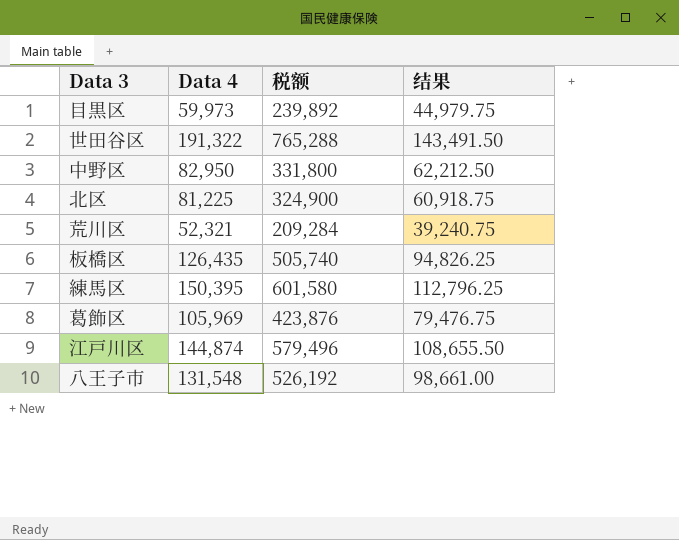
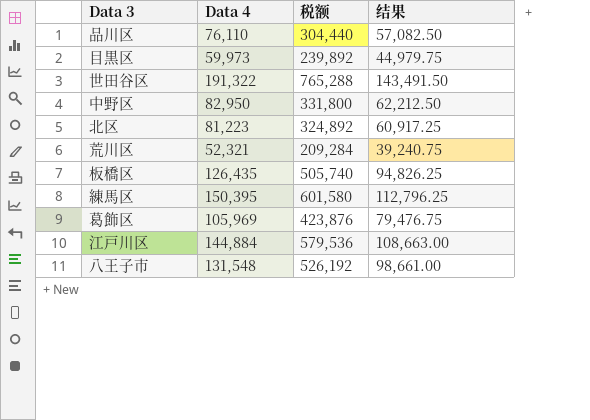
row 品川区: none -> 76,110 | 304,440 | 57,082.50
北区 | Data 4: 81,225 -> 81,223
北区 | 税额: 324,900 -> 324,892
北区 | 结果: 60,918.75 -> 60,917.25
江戸川区 | Data 4: 144,874 -> 144,884
江戸川区 | 税额: 579,496 -> 579,536
江戸川区 | 结果: 108,655.50 -> 108,663.00

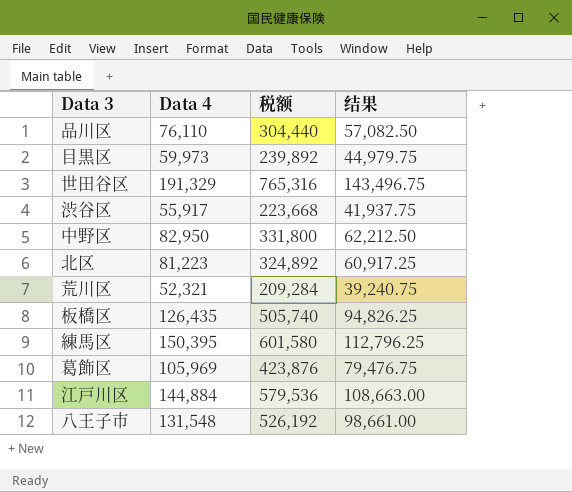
世田谷区 | Data 4: 191,322 -> 191,329
世田谷区 | 税额: 765,288 -> 765,316
世田谷区 | 结果: 143,491.50 -> 143,496.75
row 渋谷区: none -> 55,917 | 223,668 | 41,937.75

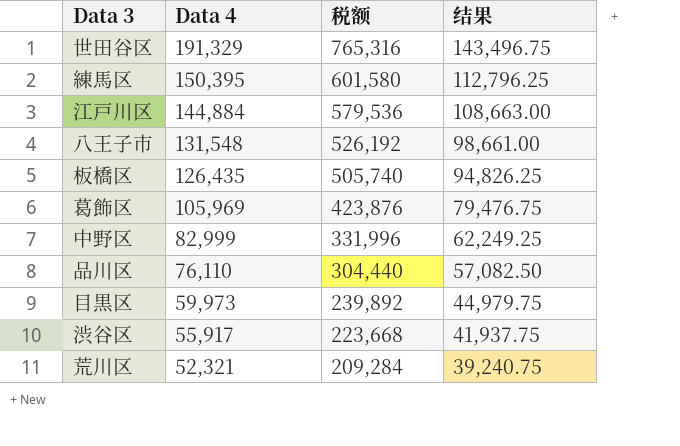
row order: none -> Data 4 descending
row 北区: 81,223 | 324,892 | 60,917.25 -> none
中野区 | Data 4: 82,950 -> 82,999
中野区 | 税额: 331,800 -> 331,996
中野区 | 结果: 62,212.50 -> 62,249.25

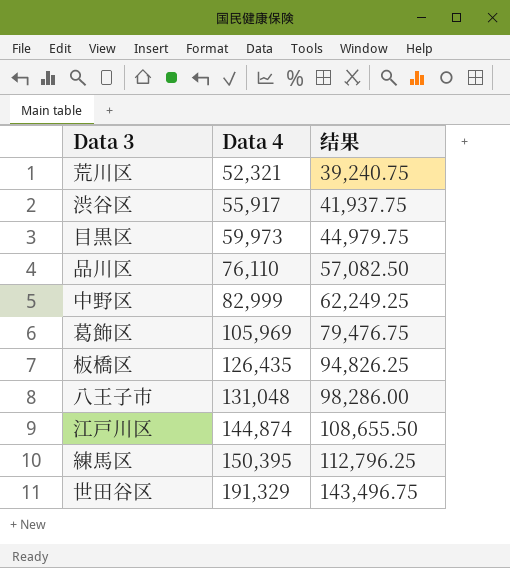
row order: Data 4 descending -> Data 4 ascending
column 税额 | formula: [Data 4] * 4 -> none
八王子市 | Data 4: 131,548 -> 131,048
八王子市 | 结果: 98,661.00 -> 98,286.00
江戸川区 | Data 4: 144,884 -> 144,874
江戸川区 | 结果: 108,663.00 -> 108,655.50

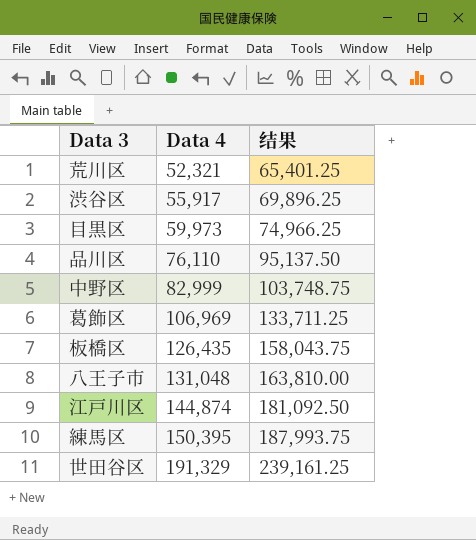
column 结果 | formula: [Data 4] * 0.75 -> [Data 4] * 1.25
葛飾区 | Data 4: 105,969 -> 106,969

